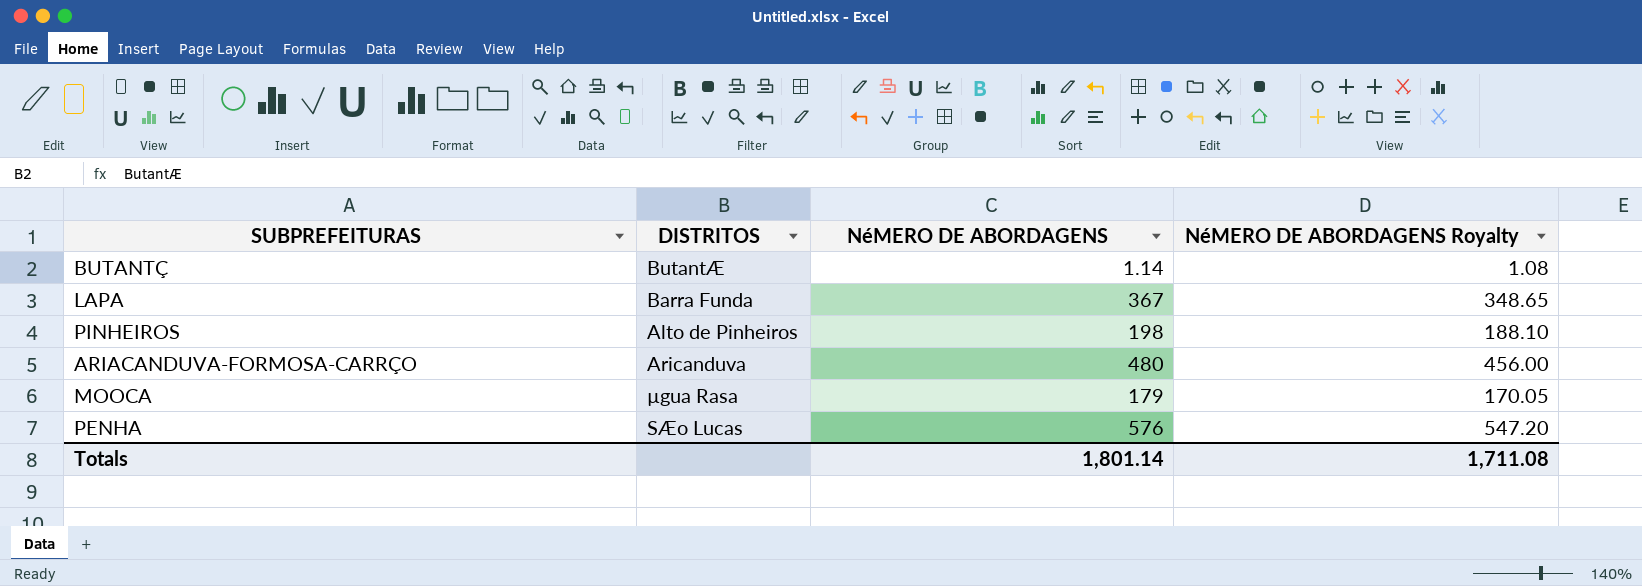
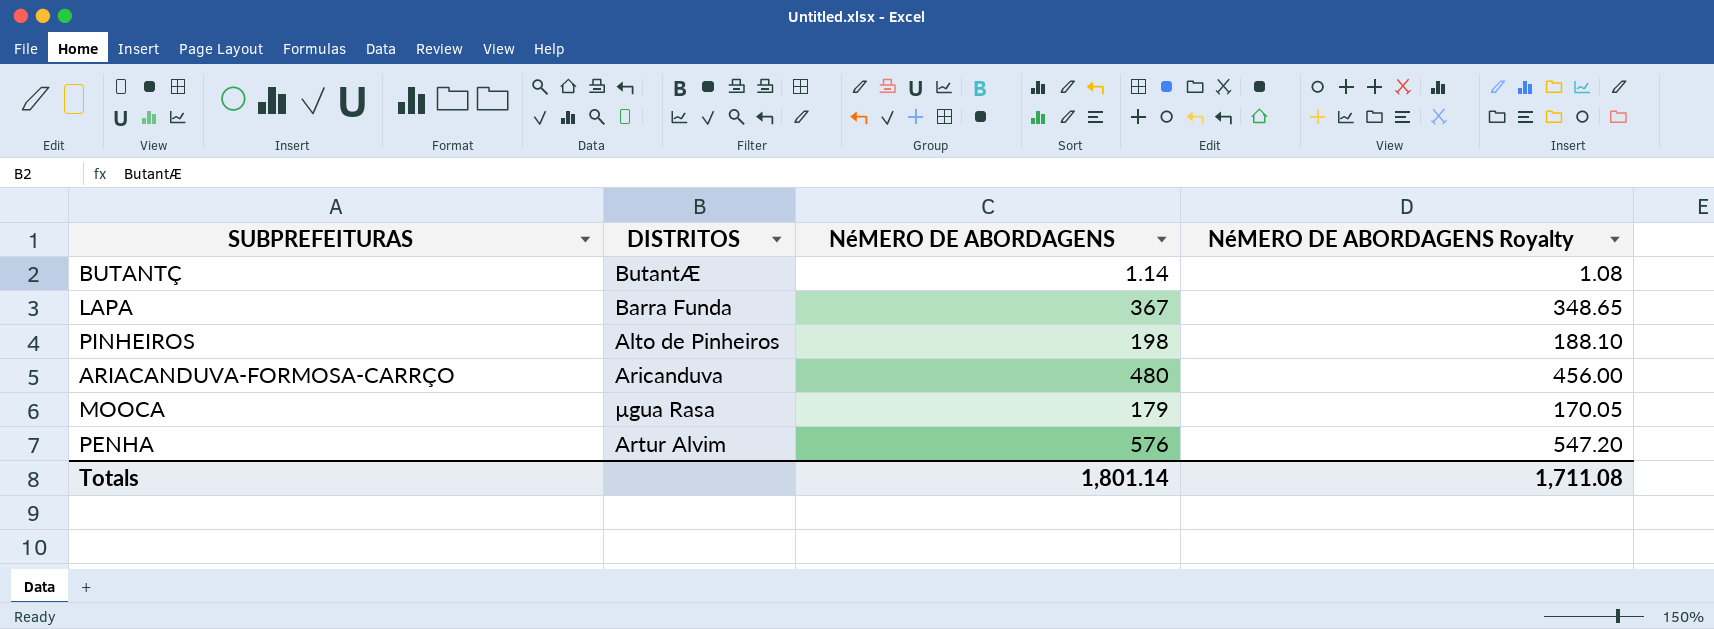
PENHA | DISTRITOS: SÆo Lucas -> Artur Alvim

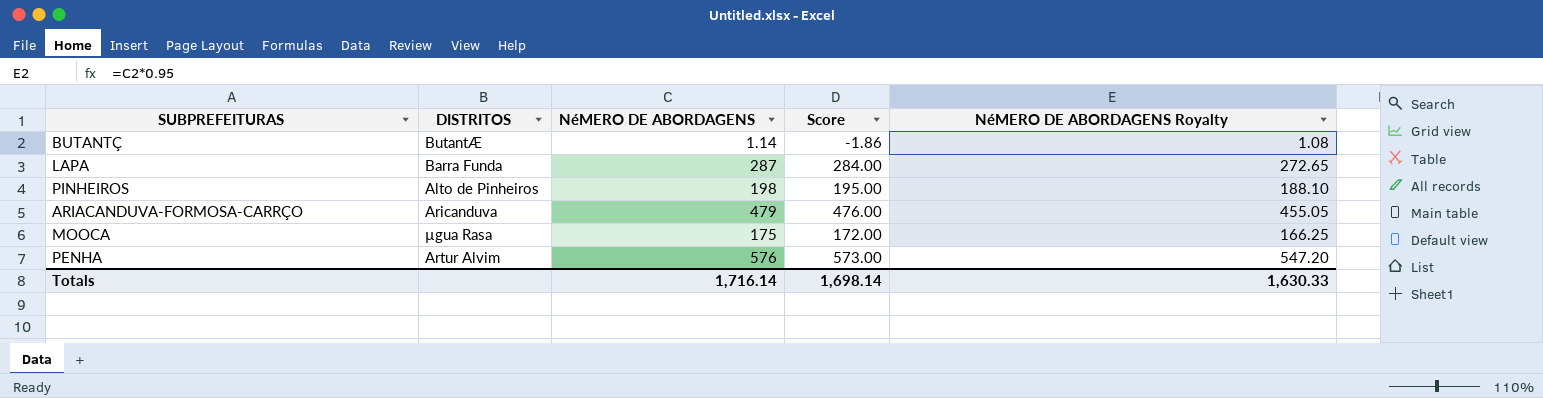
column Score | formula: none -> [NéMERO DE ABORDAGENS] - 3
LAPA | NéMERO DE ABORDAGENS: 367 -> 287
LAPA | NéMERO DE ABORDAGENS Royalty: 348.65 -> 272.65
ARIACANDUVA-FORMOSA-CARRÇO | NéMERO DE ABORDAGENS: 480 -> 479
ARIACANDUVA-FORMOSA-CARRÇO | NéMERO DE ABORDAGENS Royalty: 456.00 -> 455.05
MOOCA | NéMERO DE ABORDAGENS: 179 -> 175
MOOCA | NéMERO DE ABORDAGENS Royalty: 170.05 -> 166.25
Totals | NéMERO DE ABORDAGENS: 1,801.14 -> 1,716.14
Totals | NéMERO DE ABORDAGENS Royalty: 1,711.08 -> 1,630.33

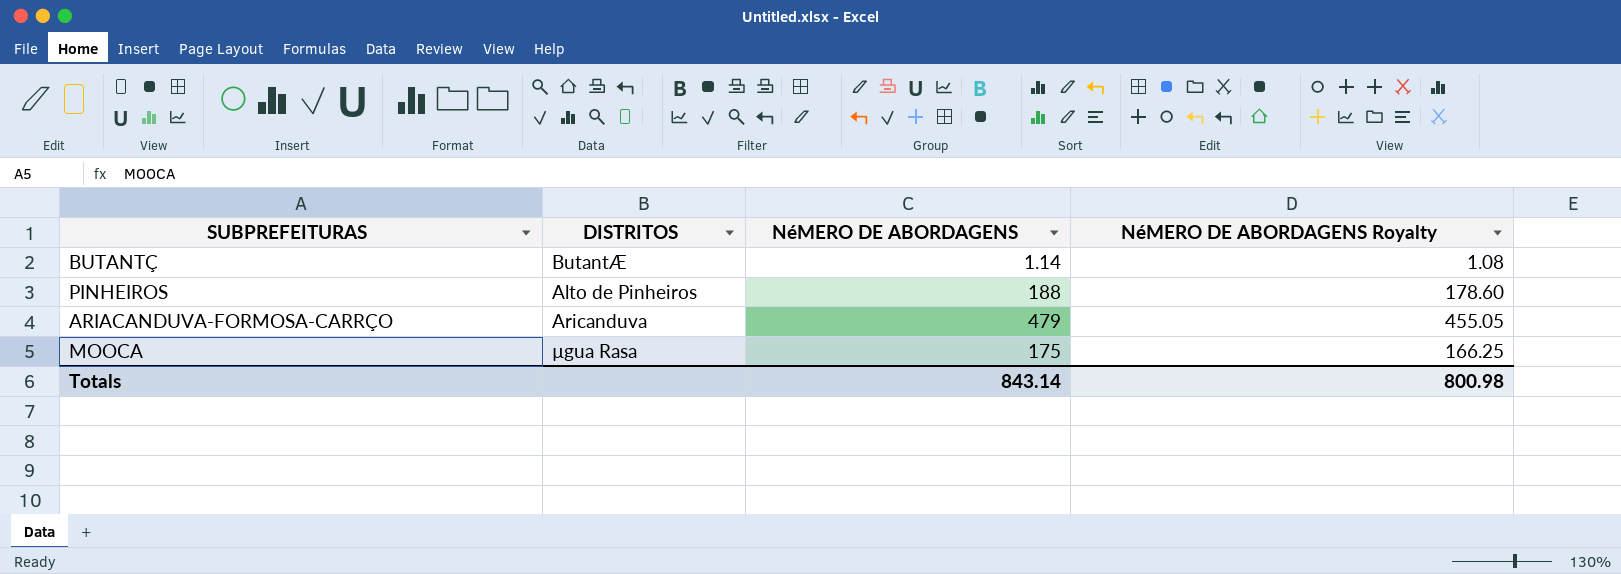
column Score | formula: [NéMERO DE ABORDAGENS] - 3 -> none
row LAPA: Barra Funda | 287 | 284.00 | 272.65 -> none
row PENHA: Artur Alvim | 576 | 573.00 | 547.20 -> none
PINHEIROS | NéMERO DE ABORDAGENS: 198 -> 188
PINHEIROS | NéMERO DE ABORDAGENS Royalty: 188.10 -> 178.60
Totals | NéMERO DE ABORDAGENS: 1,716.14 -> 843.14
Totals | NéMERO DE ABORDAGENS Royalty: 1,630.33 -> 800.98

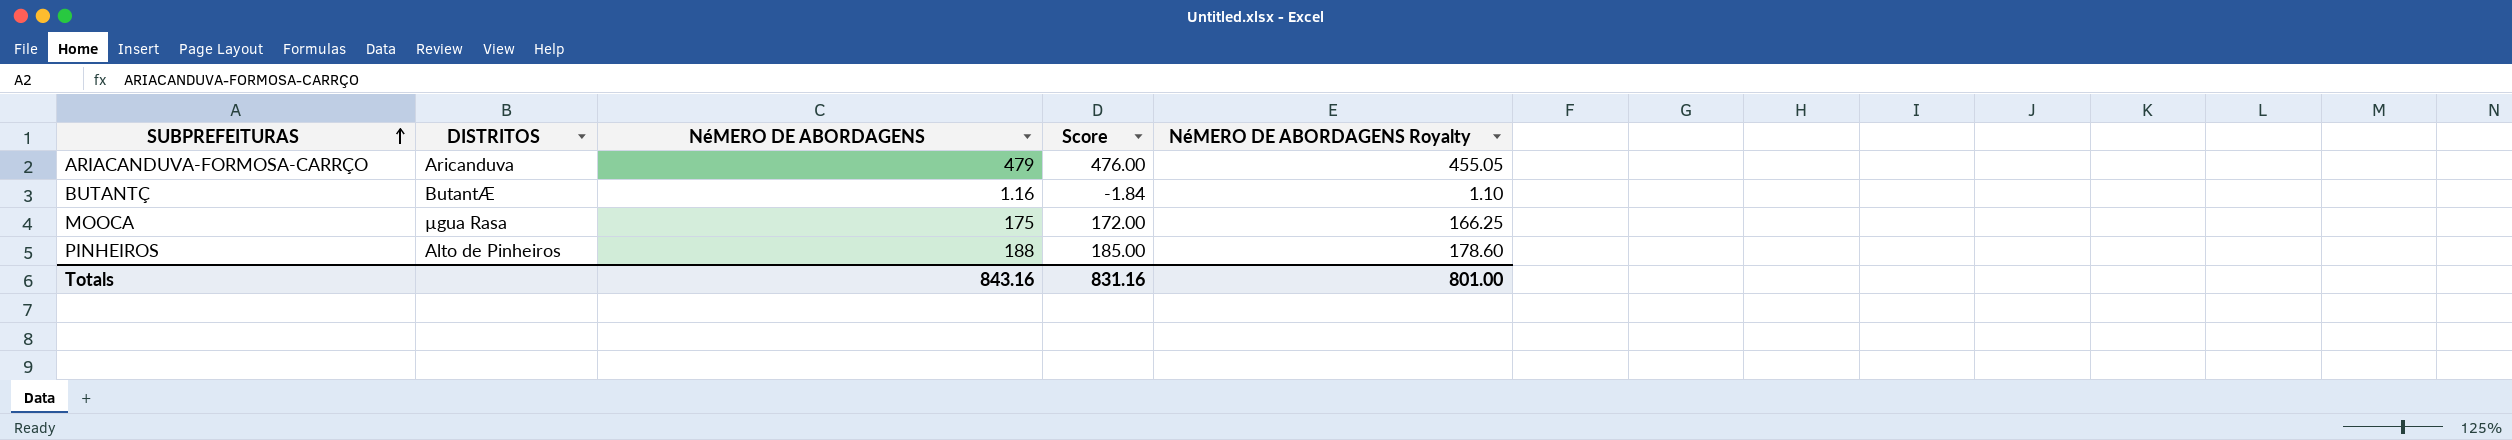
row order: none -> SUBPREFEITURAS ascending
column Score | formula: none -> [NéMERO DE ABORDAGENS] - 3
BUTANTÇ | NéMERO DE ABORDAGENS: 1.14 -> 1.16
BUTANTÇ | NéMERO DE ABORDAGENS Royalty: 1.08 -> 1.10
Totals | NéMERO DE ABORDAGENS: 843.14 -> 843.16
Totals | NéMERO DE ABORDAGENS Royalty: 800.98 -> 801.00

